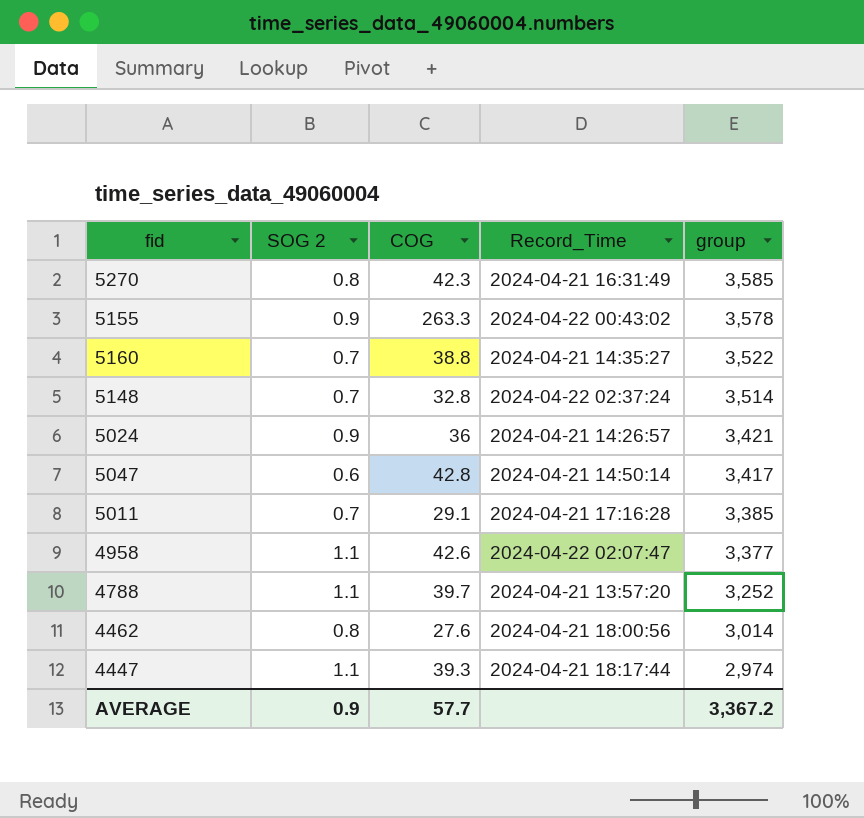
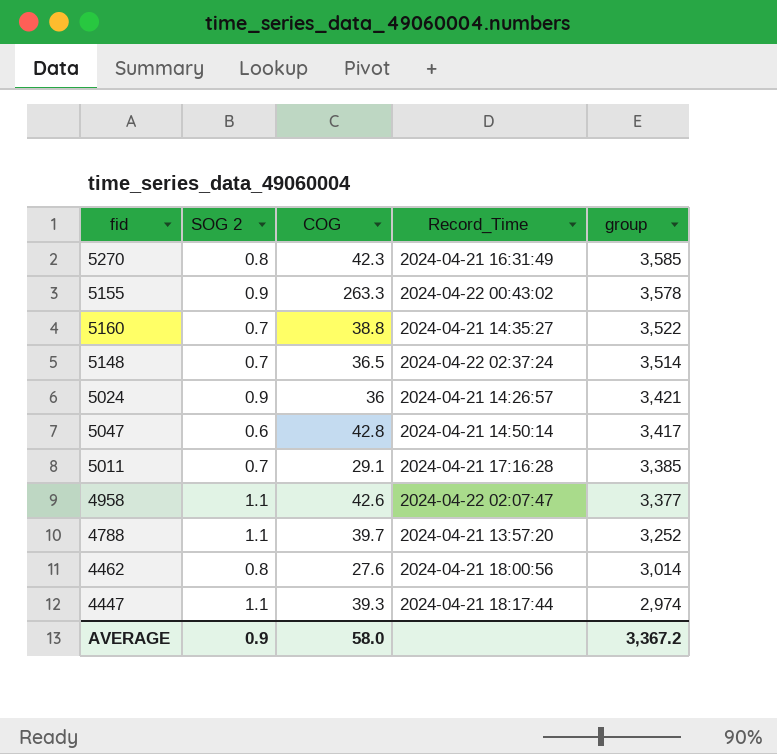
5148 | COG: 32.8 -> 36.5
AVERAGE | COG: 57.7 -> 58.0

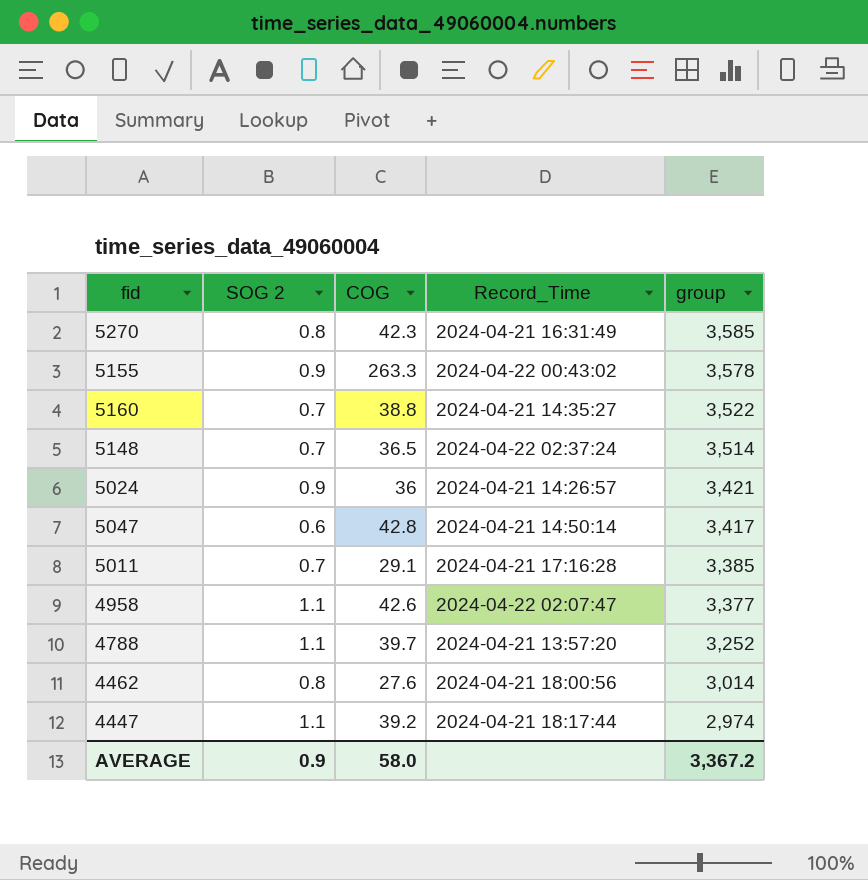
4447 | COG: 39.3 -> 39.2

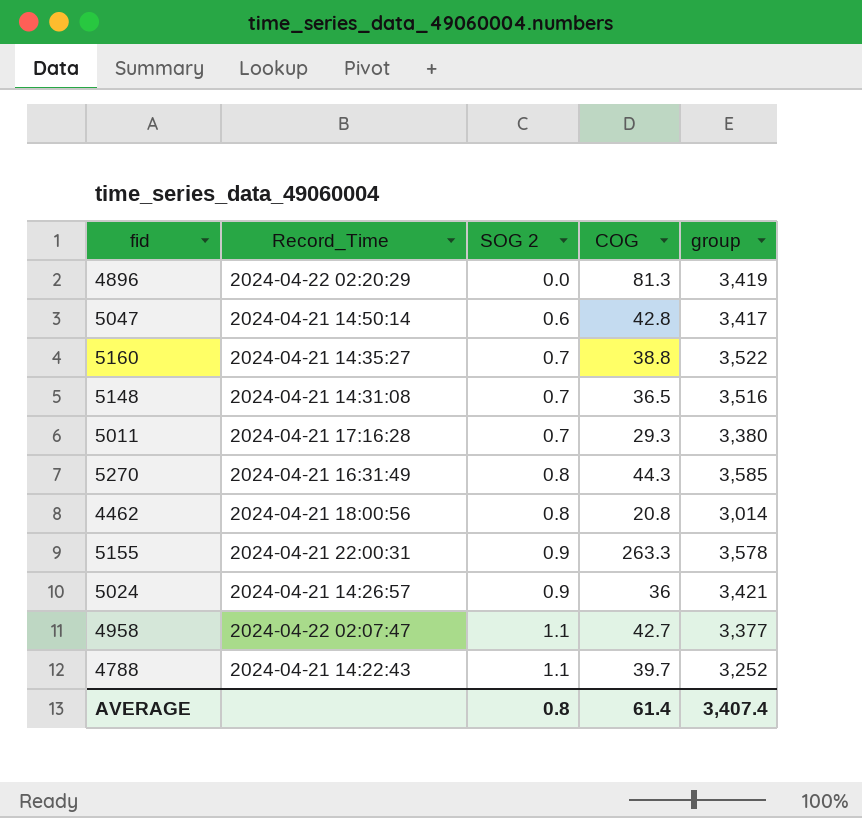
row order: group descending -> SOG 2 ascending
column Record_Time | position: 4 -> 2
row 4447: 1.1 | 39.2 | 2024-04-21 18:17:44 | 2,974 -> none
row 4896: none -> 2024-04-22 02:20:29 | 0.0 | 81.3 | 3,419
5148 | Record_Time: 2024-04-22 02:37:24 -> 2024-04-21 14:31:08
5148 | group: 3,514 -> 3,516
5011 | COG: 29.1 -> 29.3
5011 | group: 3,385 -> 3,380
5270 | COG: 42.3 -> 44.3
4462 | COG: 27.6 -> 20.8
5155 | Record_Time: 2024-04-22 00:43:02 -> 2024-04-21 22:00:31
4958 | COG: 42.6 -> 42.7
4788 | Record_Time: 2024-04-21 13:57:20 -> 2024-04-21 14:22:43
AVERAGE | SOG 2: 0.9 -> 0.8
AVERAGE | COG: 58.0 -> 61.4
AVERAGE | group: 3,367.2 -> 3,407.4

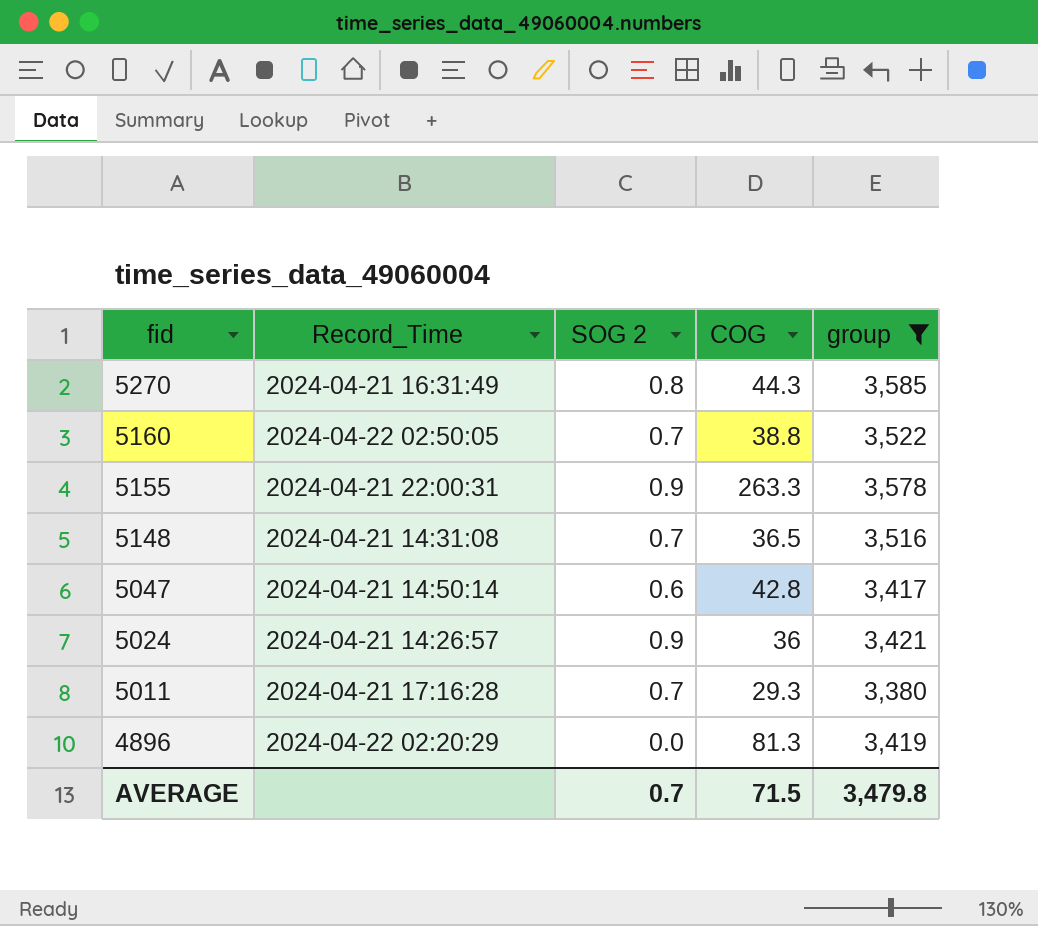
filter: none -> group >= 3,380
row order: SOG 2 ascending -> fid descending
5160 | Record_Time: 2024-04-21 14:35:27 -> 2024-04-22 02:50:05
AVERAGE | SOG 2: 0.8 -> 0.7
AVERAGE | COG: 61.4 -> 71.5
AVERAGE | group: 3,407.4 -> 3,479.8

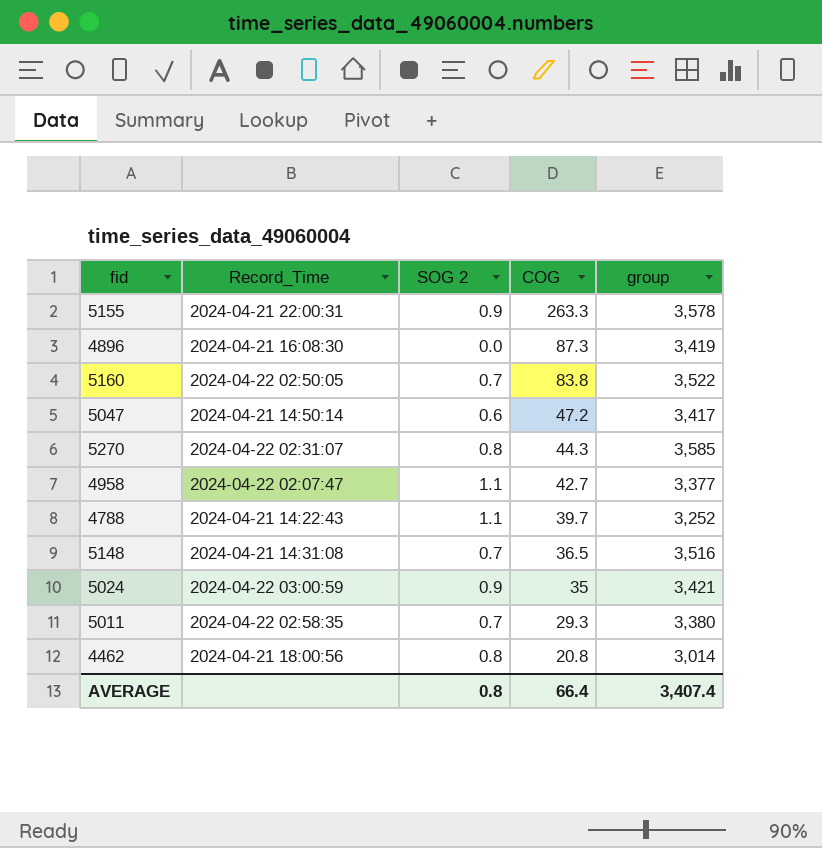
filter: group >= 3,380 -> none
row order: fid descending -> COG descending
4896 | Record_Time: 2024-04-22 02:20:29 -> 2024-04-21 16:08:30
4896 | COG: 81.3 -> 87.3
5160 | COG: 38.8 -> 83.8
5047 | COG: 42.8 -> 47.2
5270 | Record_Time: 2024-04-21 16:31:49 -> 2024-04-22 02:31:07
5024 | Record_Time: 2024-04-21 14:26:57 -> 2024-04-22 03:00:59
5024 | COG: 36 -> 35
5011 | Record_Time: 2024-04-21 17:16:28 -> 2024-04-22 02:58:35
AVERAGE | SOG 2: 0.7 -> 0.8
AVERAGE | COG: 71.5 -> 66.4
AVERAGE | group: 3,479.8 -> 3,407.4

